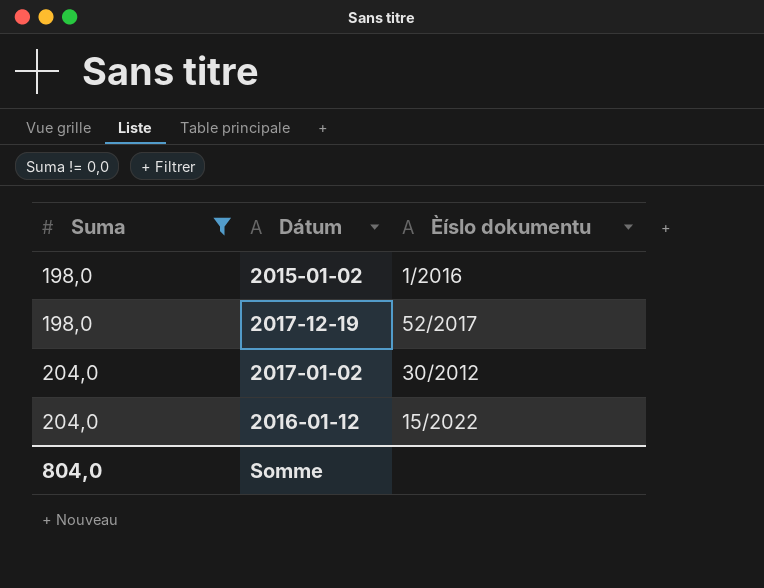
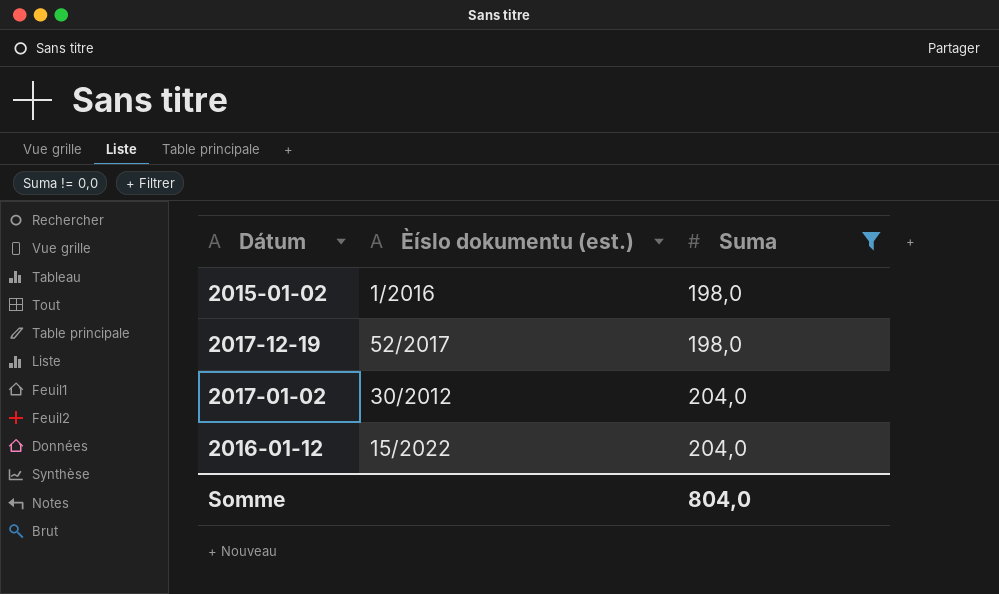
column name: Èíslo dokumentu -> Èíslo dokumentu (est.)
column Suma | position: 1 -> 3

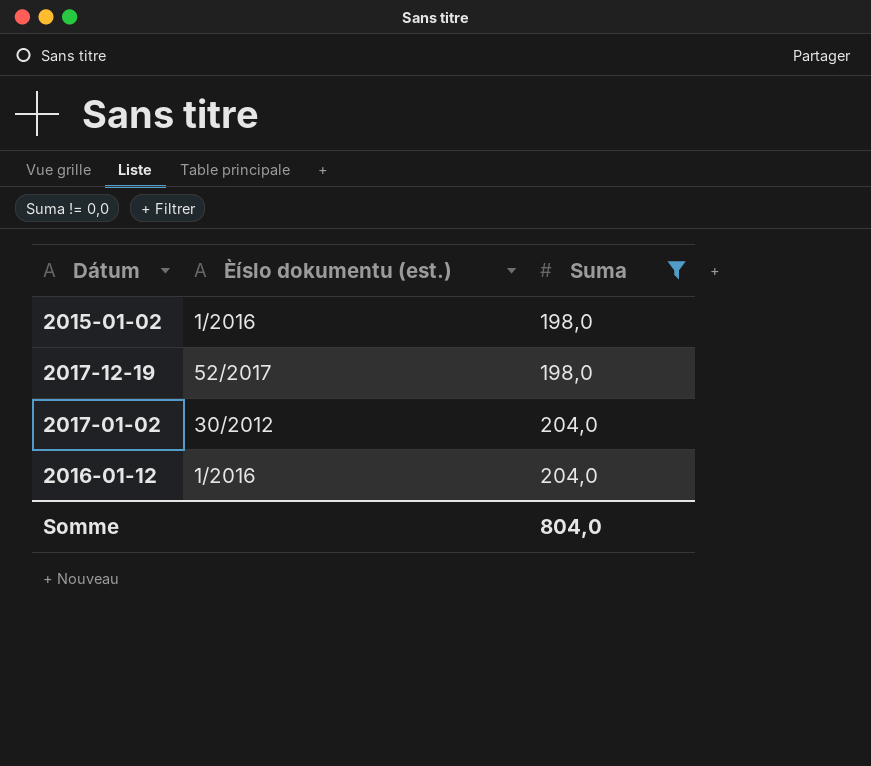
2016-01-12 | Èíslo dokumentu (est.): 15/2022 -> 1/2016

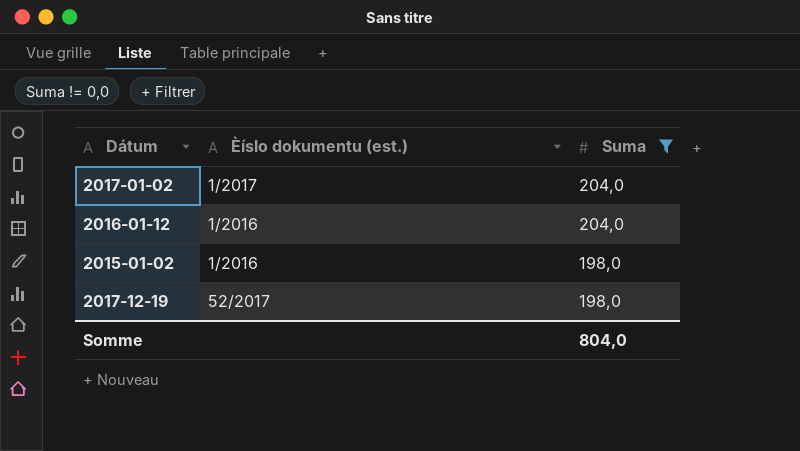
row order: Suma ascending -> Suma descending
2017-01-02 | Èíslo dokumentu (est.): 30/2012 -> 1/2017

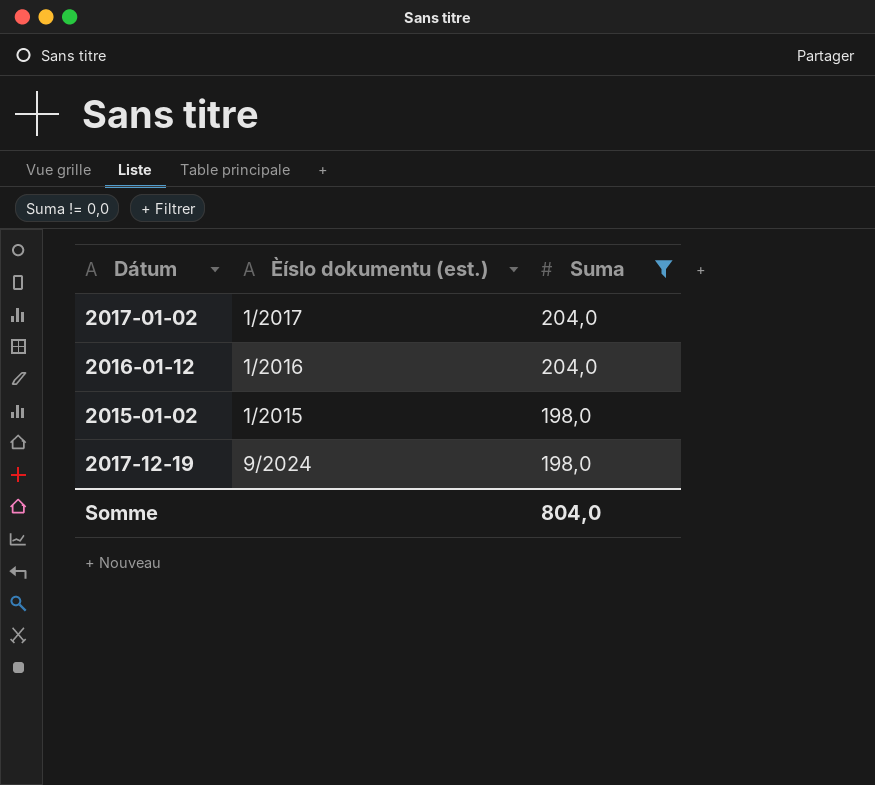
2015-01-02 | Èíslo dokumentu (est.): 1/2016 -> 1/2015
2017-12-19 | Èíslo dokumentu (est.): 52/2017 -> 9/2024

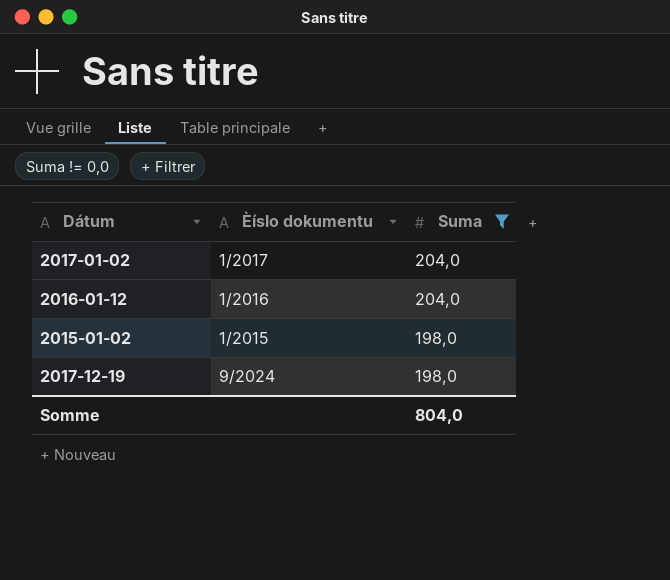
column name: Èíslo dokumentu (est.) -> Èíslo dokumentu

